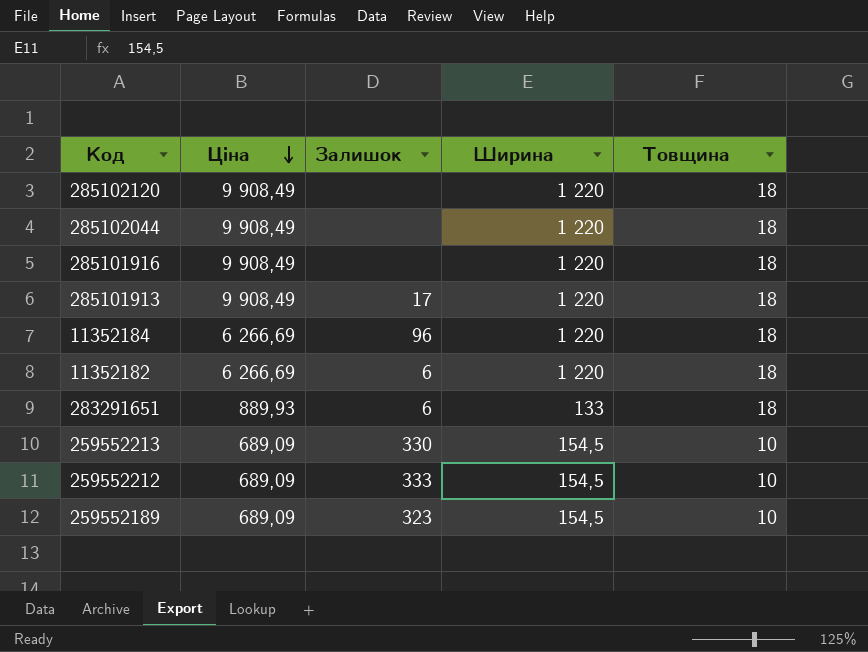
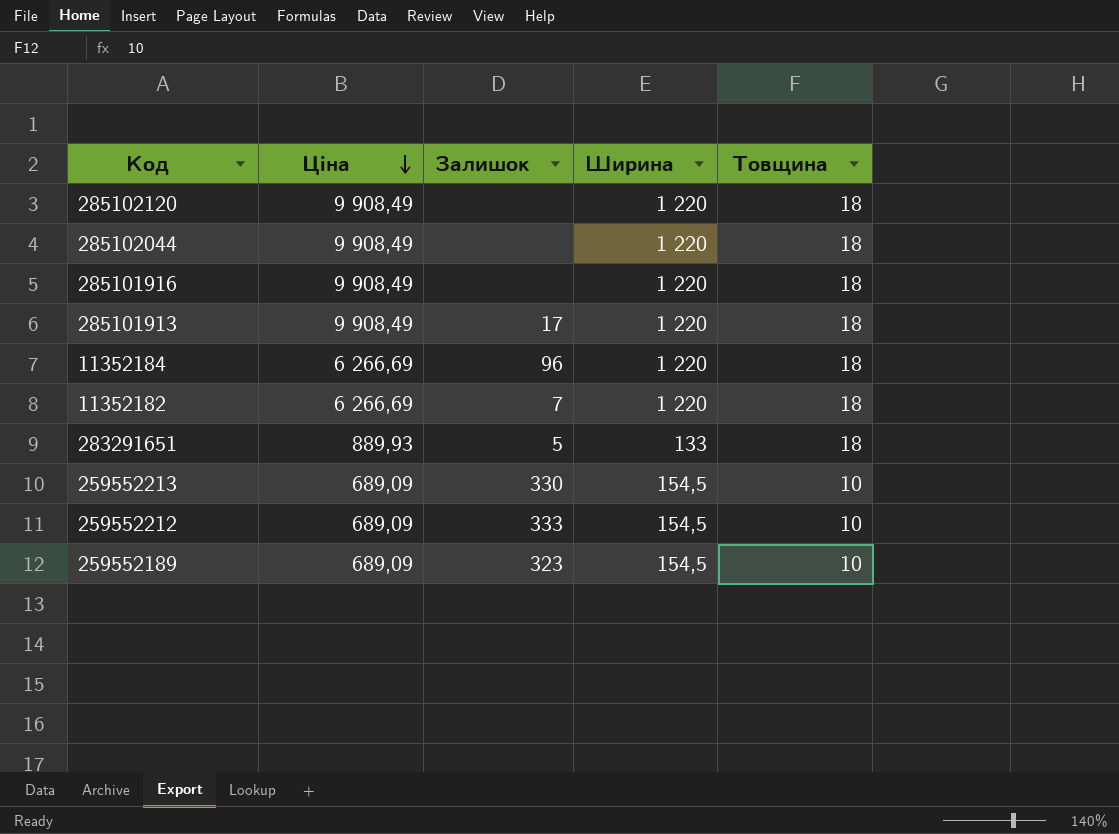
11352182 | Залишок: 6 -> 7
283291651 | Залишок: 6 -> 5

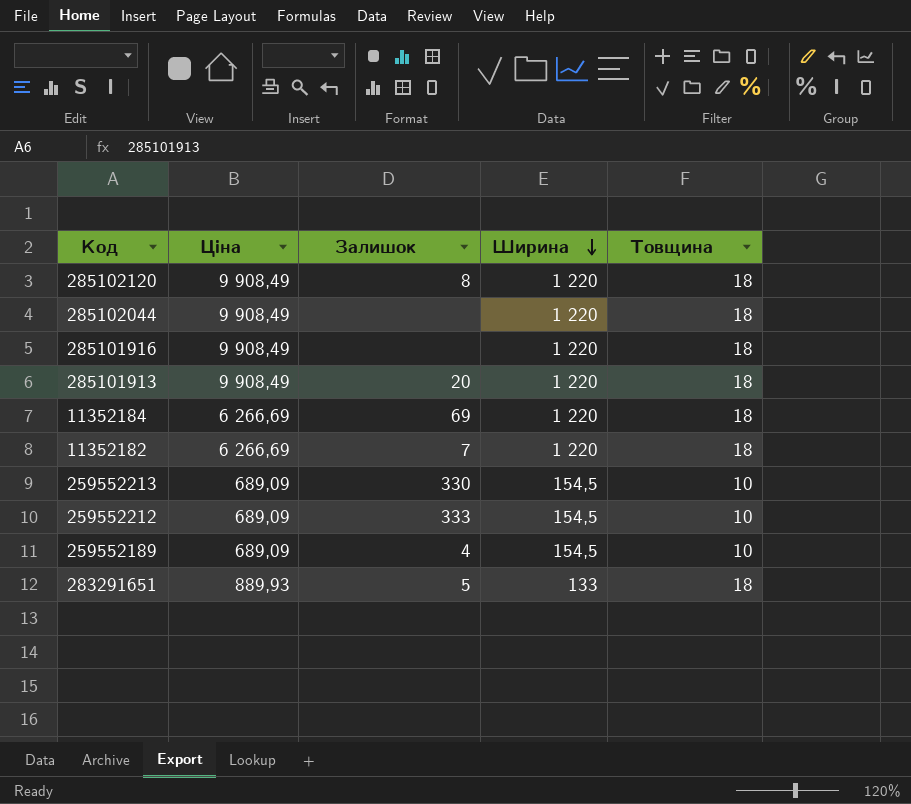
row order: Ціна descending -> Ширина descending
285102120 | Залишок: none -> 8
285101913 | Залишок: 17 -> 20
11352184 | Залишок: 96 -> 69
259552189 | Залишок: 323 -> 4

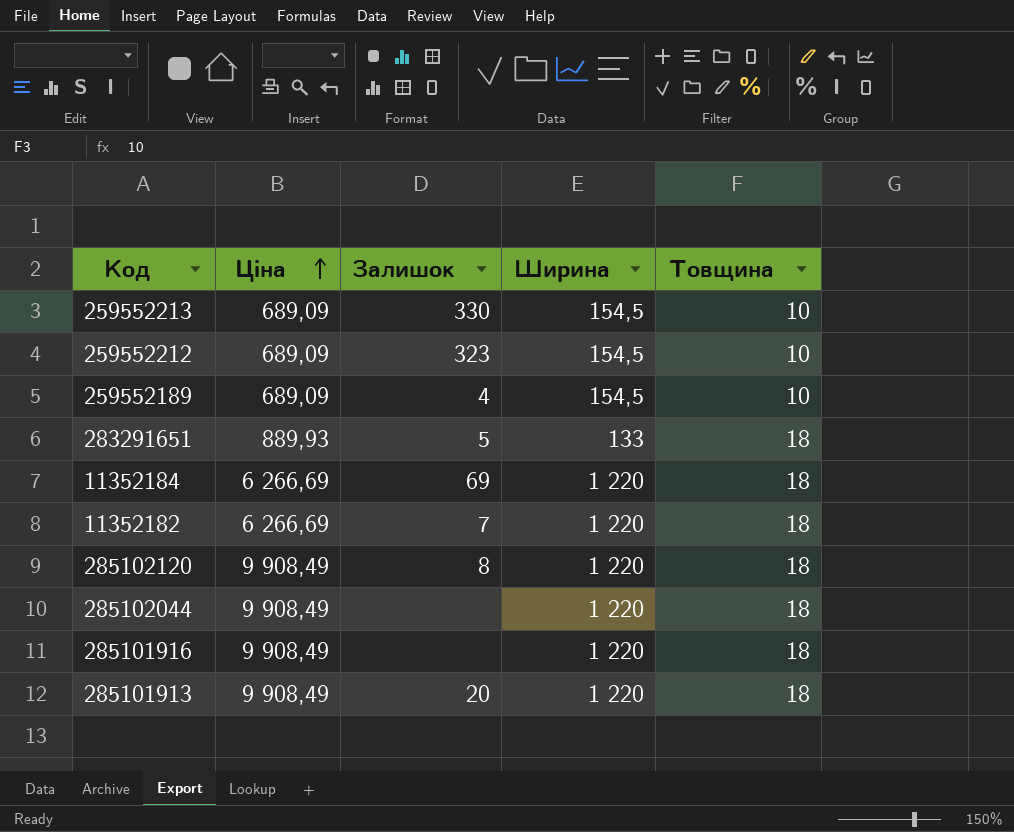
row order: Ширина descending -> Ціна ascending
259552212 | Залишок: 333 -> 323

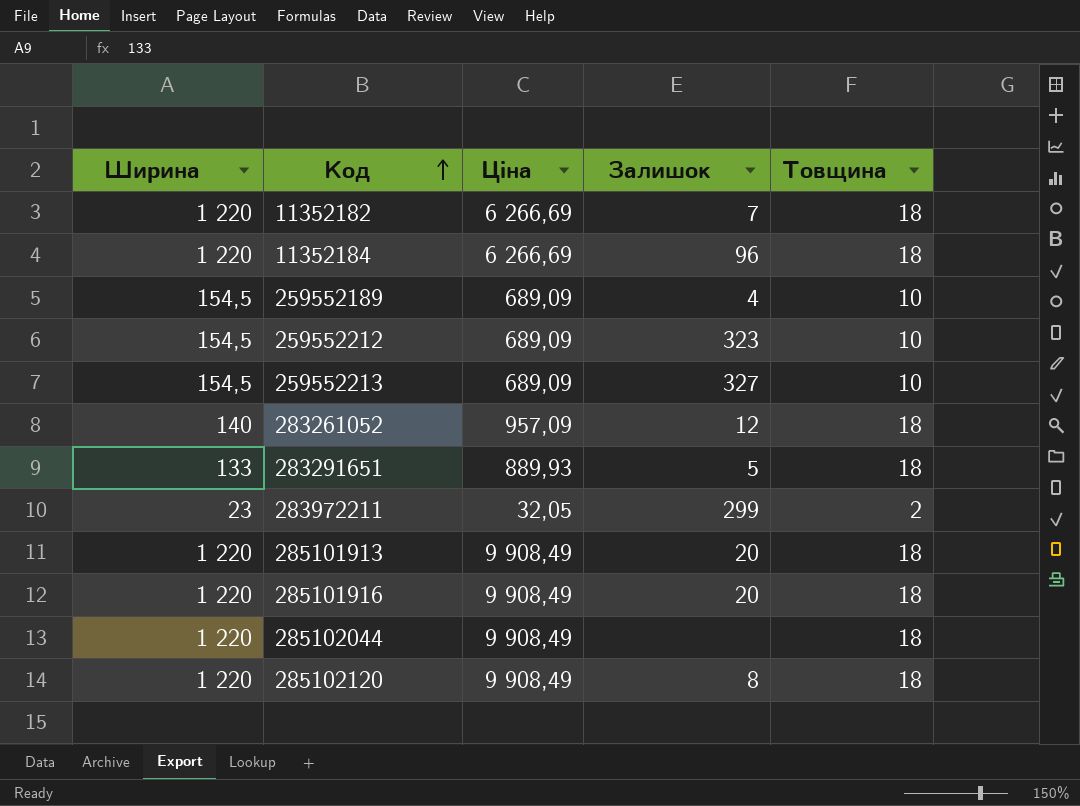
row order: Ціна ascending -> Код ascending
column Ширина | position: 4 -> 1
11352184 | Залишок: 69 -> 96
259552213 | Залишок: 330 -> 327
row 283261052: none -> 140 | 957,09 | 12 | 18
row 283972211: none -> 23 | 32,05 | 299 | 2
285101916 | Залишок: none -> 20

